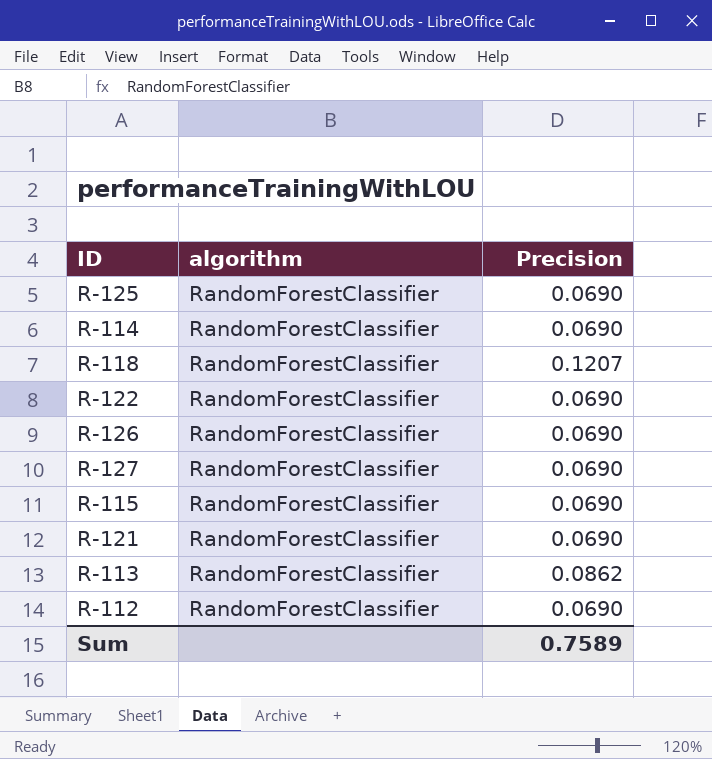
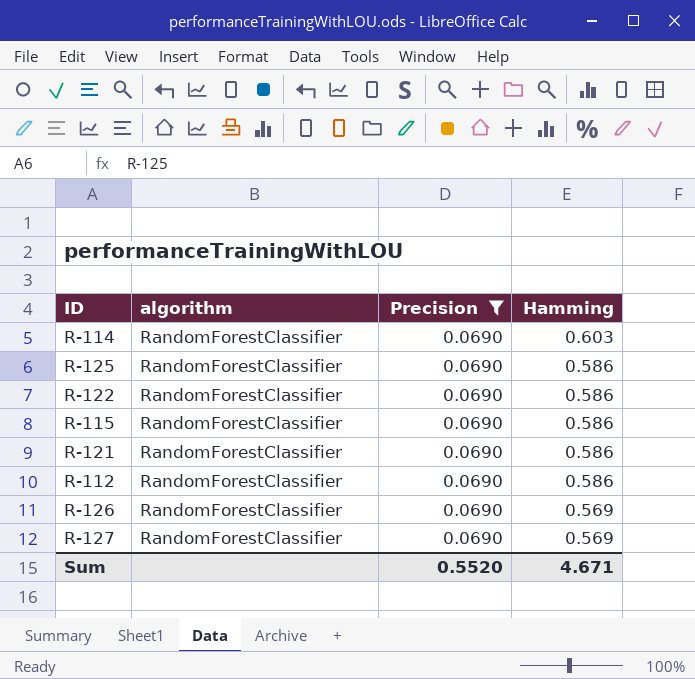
filter: none -> Precision = 0.0690
row order: none -> Hamming descending
column Hamming | position: none -> 4
Sum | Precision: 0.7589 -> 0.5520

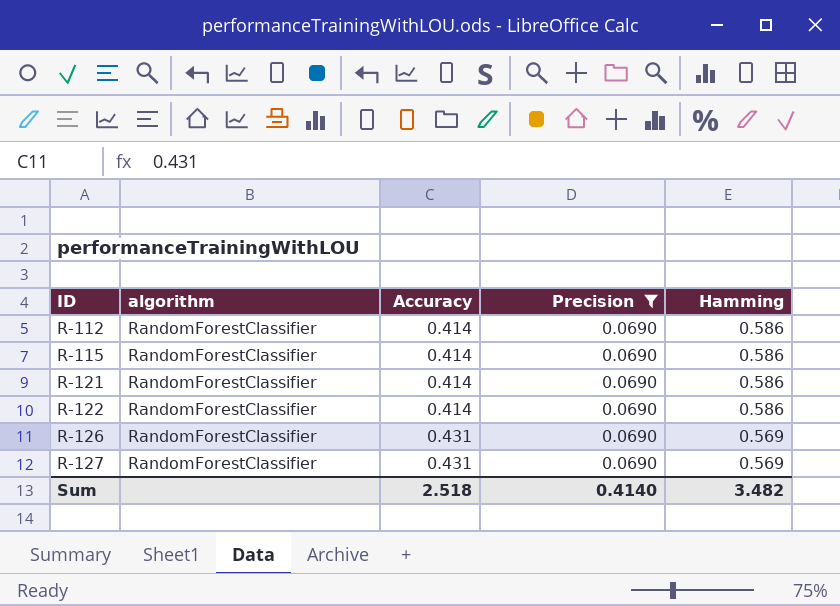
row order: Hamming descending -> ID ascending
column Accuracy | position: none -> 3
row R-114: RandomForestClassifier | 0.0690 | 0.603 -> none
row R-125: RandomForestClassifier | 0.0690 | 0.586 -> none
Sum | Precision: 0.5520 -> 0.4140
Sum | Hamming: 4.671 -> 3.482

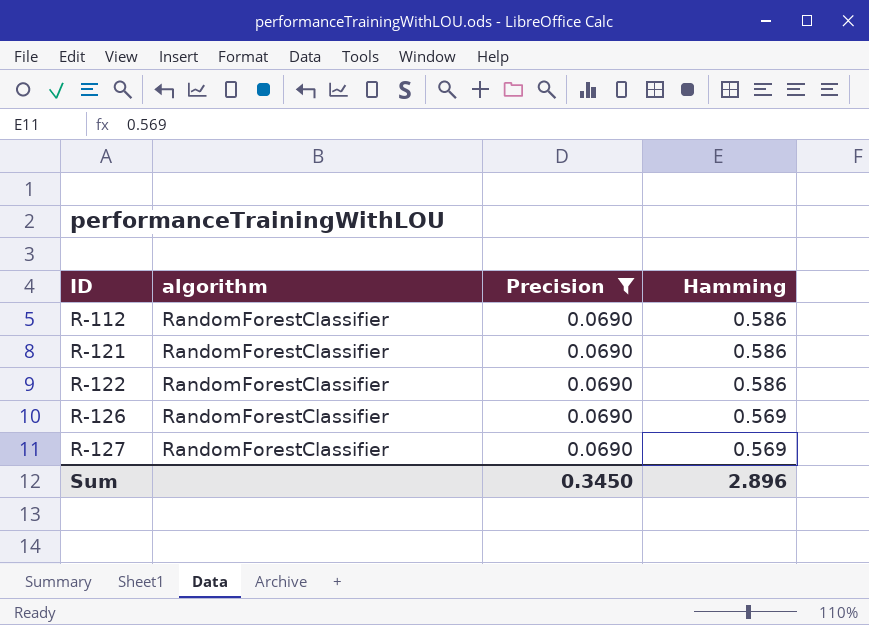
column Accuracy | position: 3 -> none
row R-115: RandomForestClassifier | 0.414 | 0.0690 | 0.586 -> none
Sum | Precision: 0.4140 -> 0.3450
Sum | Hamming: 3.482 -> 2.896

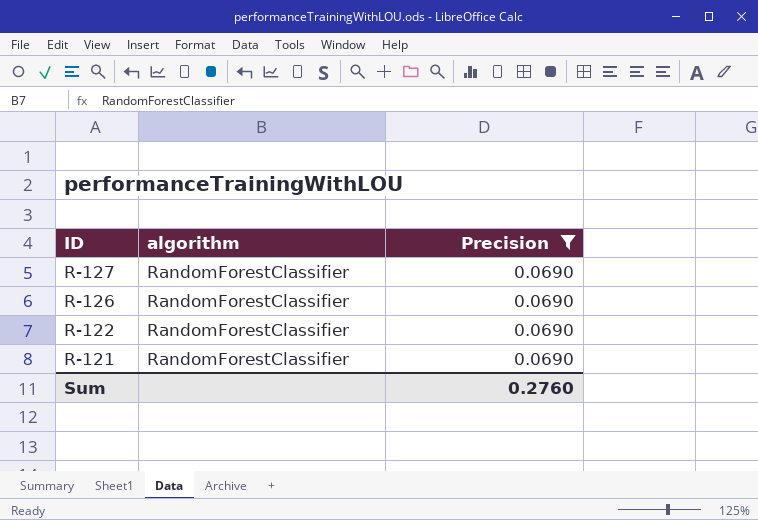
row order: ID ascending -> ID descending
column Hamming | position: 4 -> none
row R-112: RandomForestClassifier | 0.0690 | 0.586 -> none
Sum | Precision: 0.3450 -> 0.2760

